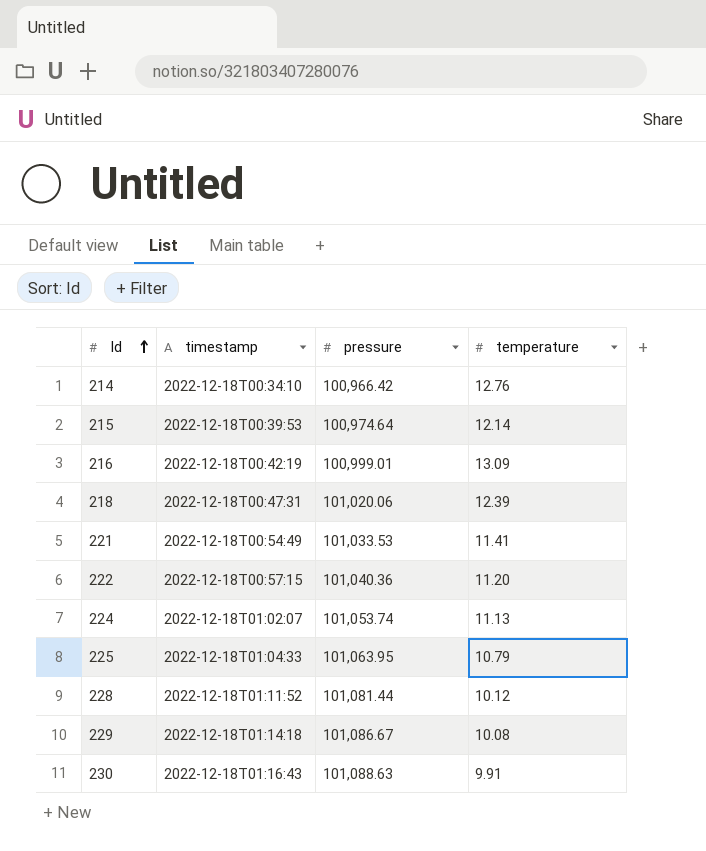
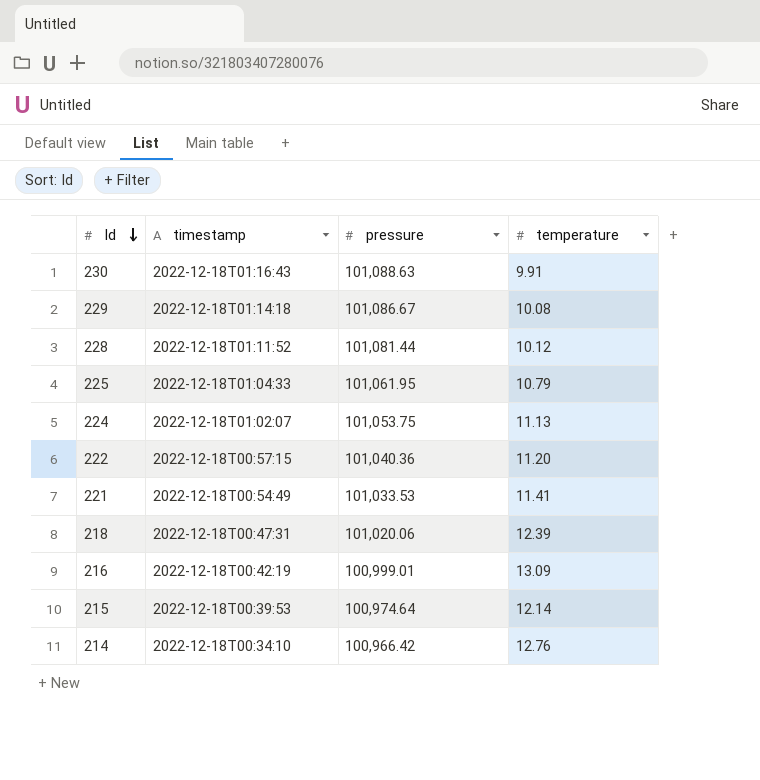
row order: Id ascending -> Id descending
225 | pressure: 101,063.95 -> 101,061.95
224 | pressure: 101,053.74 -> 101,053.75

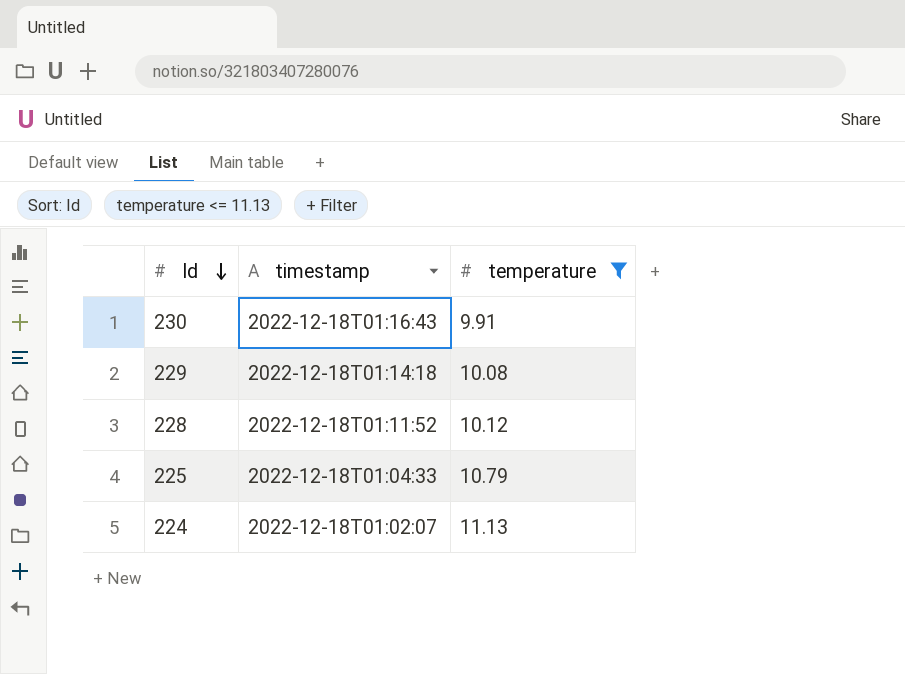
filter: none -> temperature <= 11.13
column pressure | position: 3 -> none

